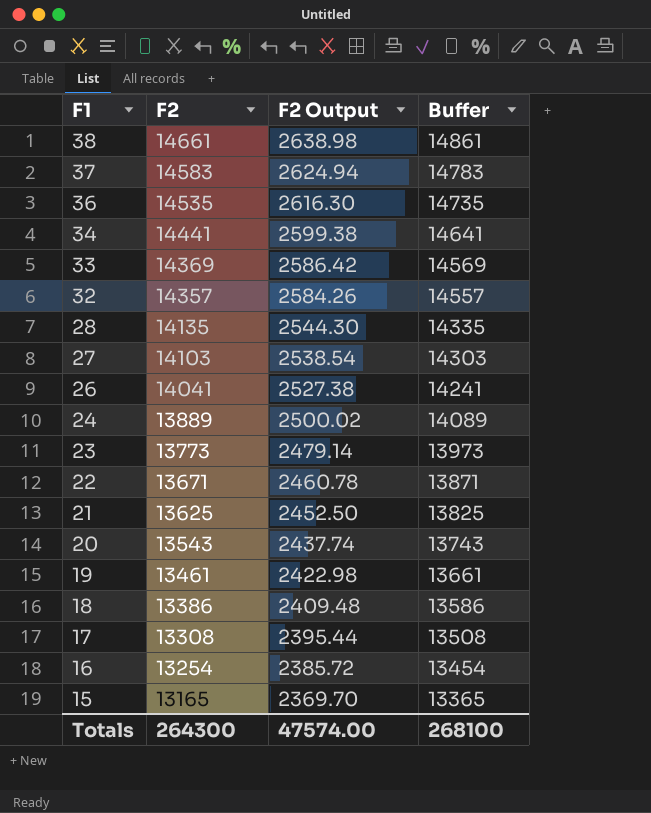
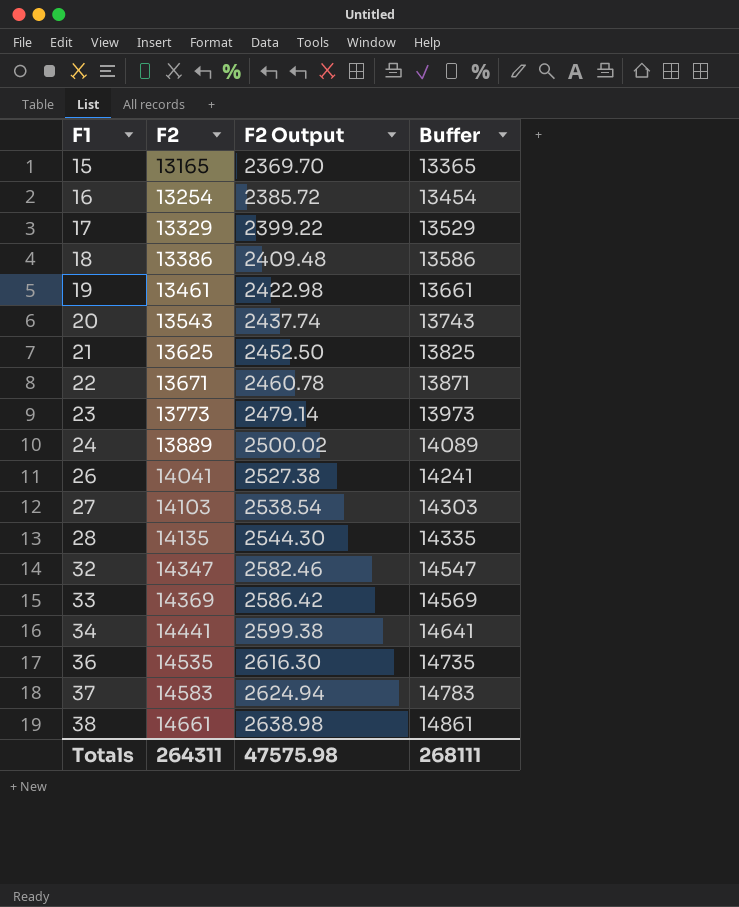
row order: F1 descending -> F1 ascending
17 | F2: 13308 -> 13329
17 | F2 Output: 2395.44 -> 2399.22
17 | Buffer: 13508 -> 13529
32 | F2: 14357 -> 14347
32 | F2 Output: 2584.26 -> 2582.46
32 | Buffer: 14557 -> 14547
Totals | F2: 264300 -> 264311
Totals | F2 Output: 47574.00 -> 47575.98
Totals | Buffer: 268100 -> 268111

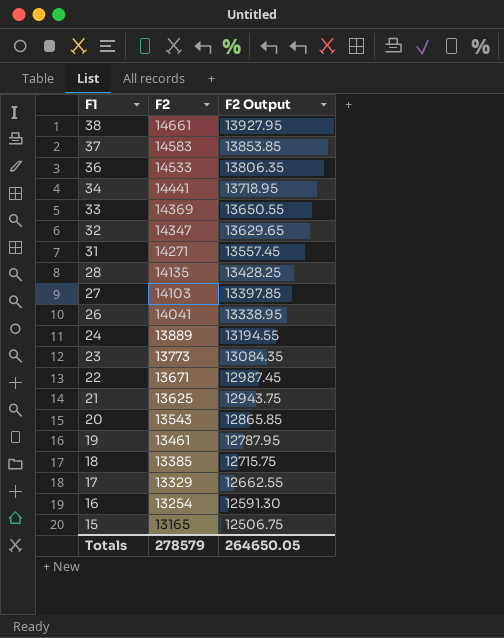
row order: F1 ascending -> F1 descending
column Buffer | formula: [F2] + 200 -> none
column F2 Output | formula: [F2] * 0.18 -> [F2] * 0.95
36 | F2: 14535 -> 14533
row 31: none -> 14271 | 13557.45
18 | F2: 13386 -> 13385
Totals | F2: 264311 -> 278579
Totals | F2 Output: 47575.98 -> 264650.05

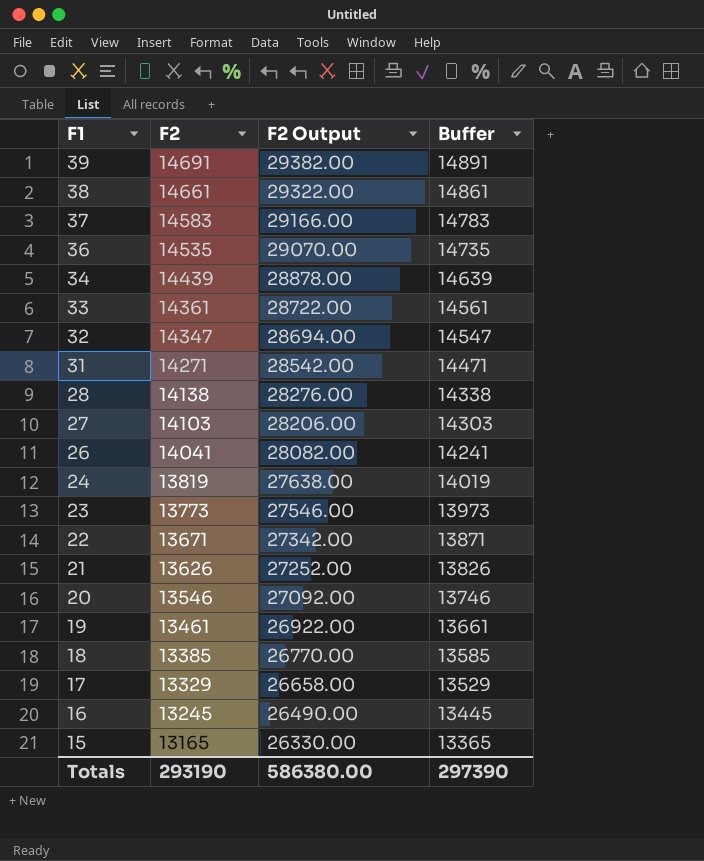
column F2 Output | formula: [F2] * 0.95 -> [F2] * 2
column Buffer | formula: none -> [F2] + 200
row 39: none -> 14691 | 29382.00 | 14891
36 | F2: 14533 -> 14535
34 | F2: 14441 -> 14439
33 | F2: 14369 -> 14361
28 | F2: 14135 -> 14138
24 | F2: 13889 -> 13819
21 | F2: 13625 -> 13626
20 | F2: 13543 -> 13546
16 | F2: 13254 -> 13245
Totals | F2: 278579 -> 293190
Totals | F2 Output: 264650.05 -> 586380.00

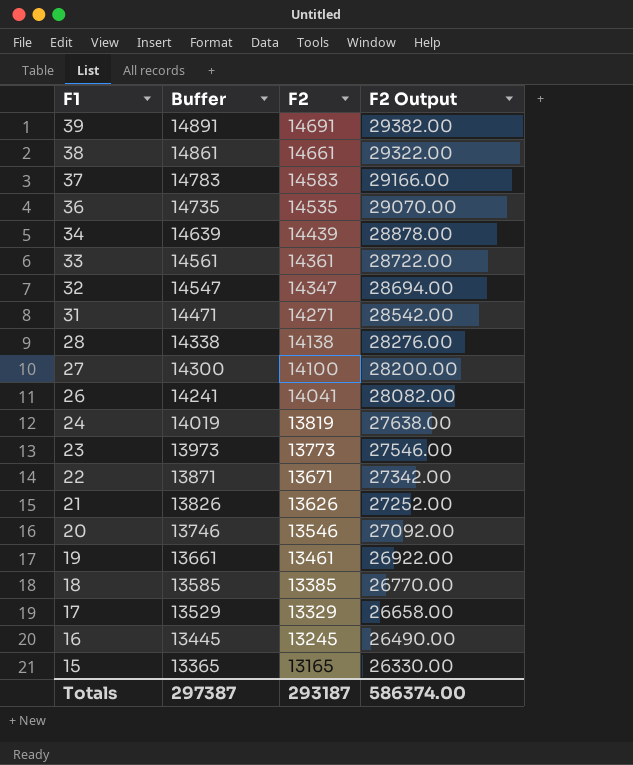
column Buffer | position: 4 -> 2
27 | Buffer: 14303 -> 14300
27 | F2: 14103 -> 14100
27 | F2 Output: 28206.00 -> 28200.00
Totals | Buffer: 297390 -> 297387
Totals | F2: 293190 -> 293187
Totals | F2 Output: 586380.00 -> 586374.00

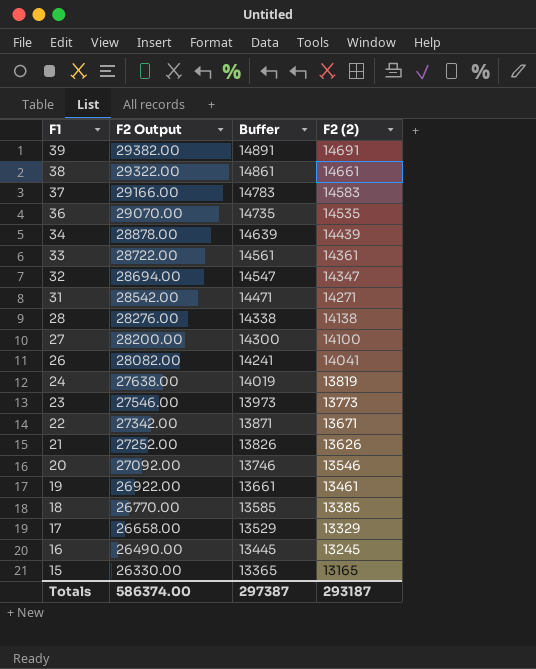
column F2 Output | position: 4 -> 2
column name: F2 -> F2 (2)

